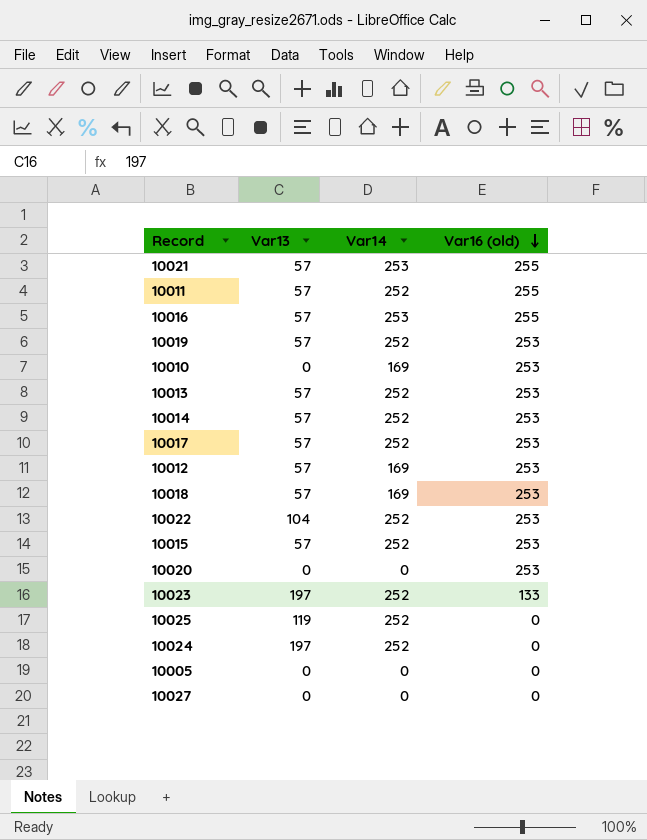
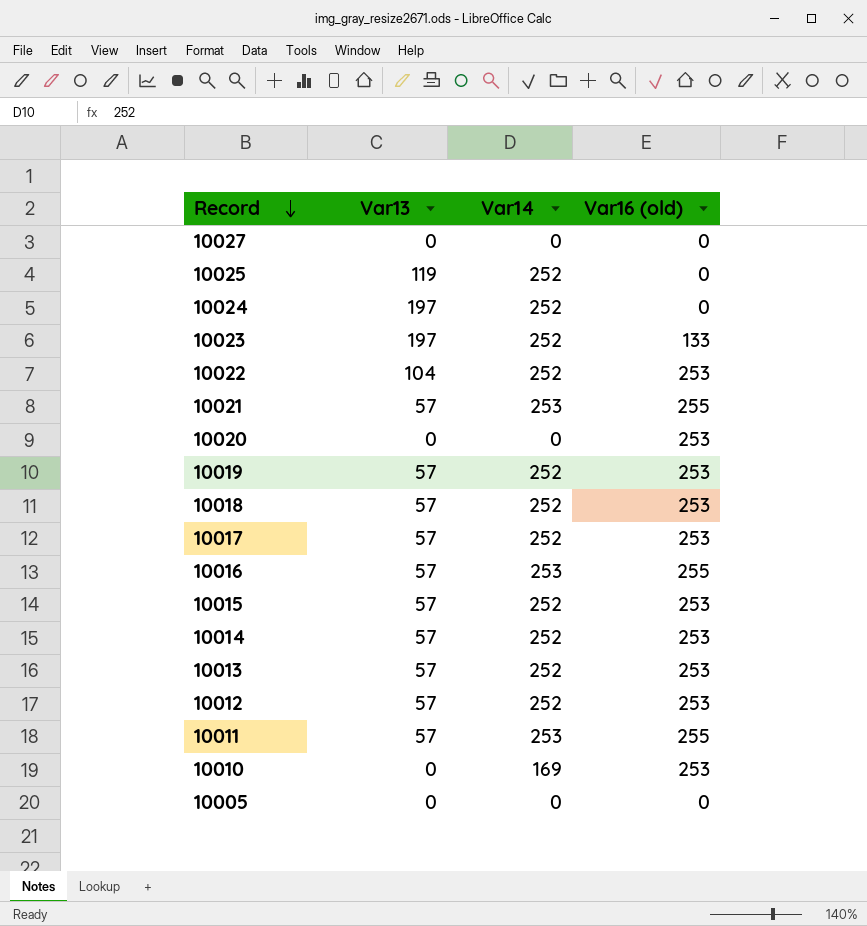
row order: Var16 (old) descending -> Record descending
10018 | Var14: 169 -> 252
10012 | Var14: 169 -> 252
10011 | Var14: 252 -> 253

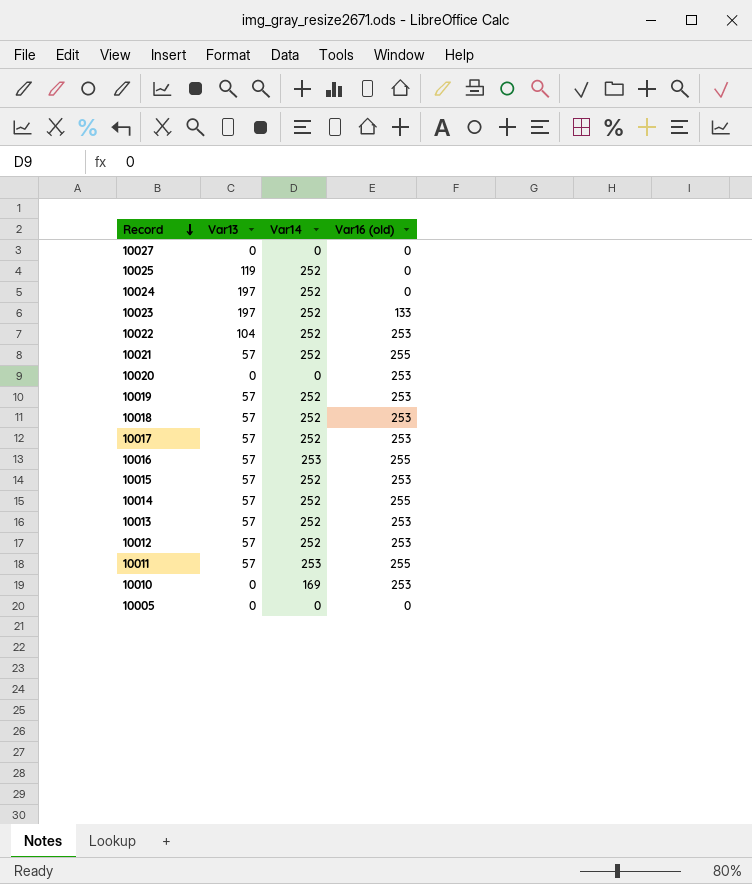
10021 | Var14: 253 -> 252
10014 | Var16 (old): 253 -> 255

